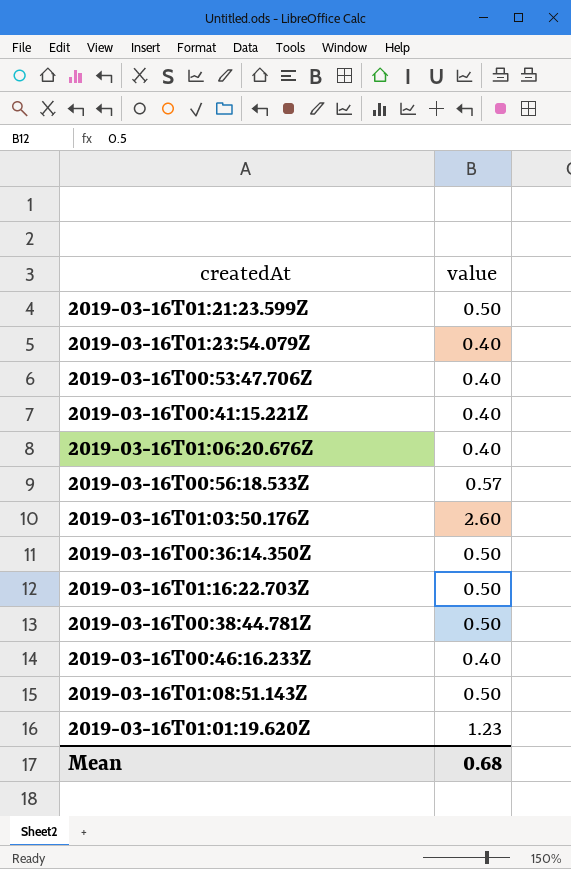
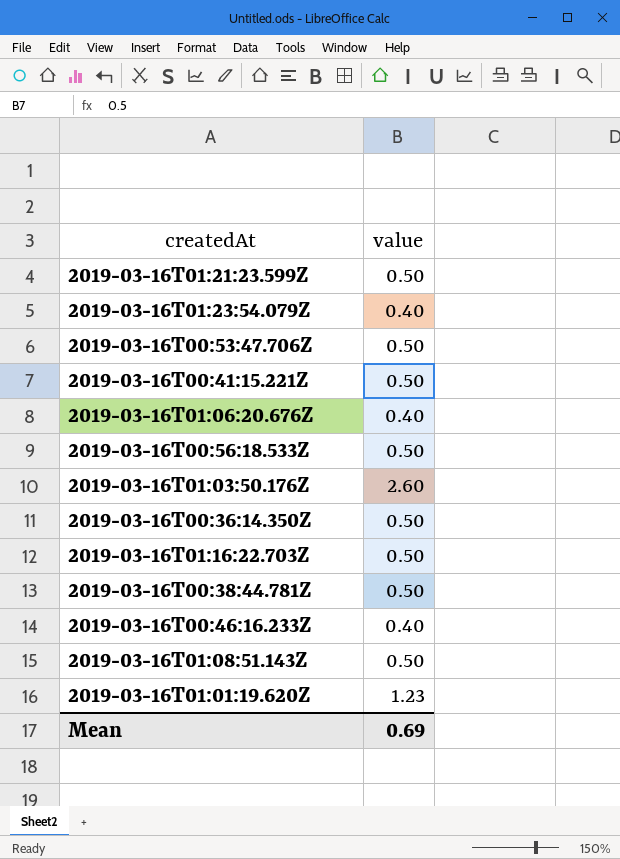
2019-03-16T00:53:47.706Z | value: 0.40 -> 0.50
2019-03-16T00:41:15.221Z | value: 0.40 -> 0.50
2019-03-16T00:56:18.533Z | value: 0.57 -> 0.50
Mean | value: 0.68 -> 0.69

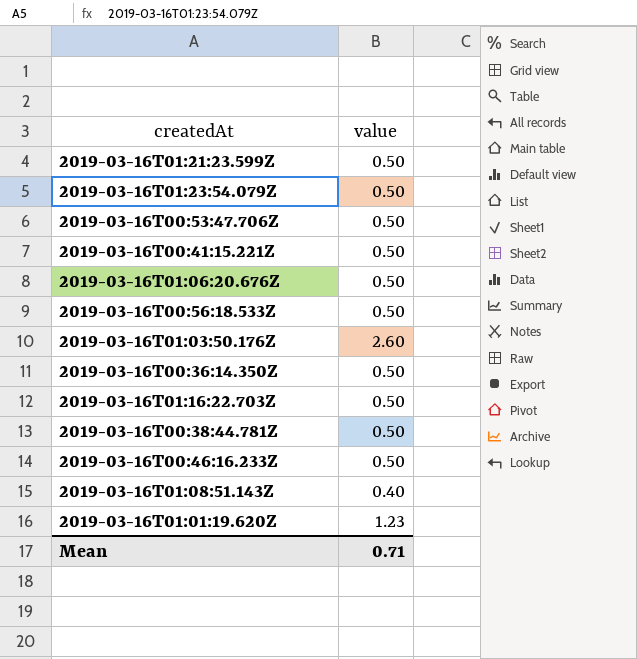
2019-03-16T01:23:54.079Z | value: 0.40 -> 0.50
2019-03-16T01:06:20.676Z | value: 0.40 -> 0.50
2019-03-16T00:46:16.233Z | value: 0.40 -> 0.50
2019-03-16T01:08:51.143Z | value: 0.50 -> 0.40
Mean | value: 0.69 -> 0.71

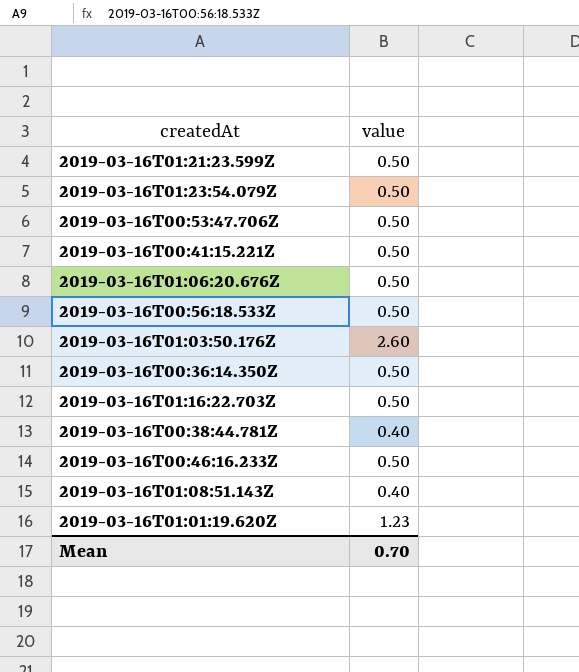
2019-03-16T00:38:44.781Z | value: 0.50 -> 0.40
Mean | value: 0.71 -> 0.70

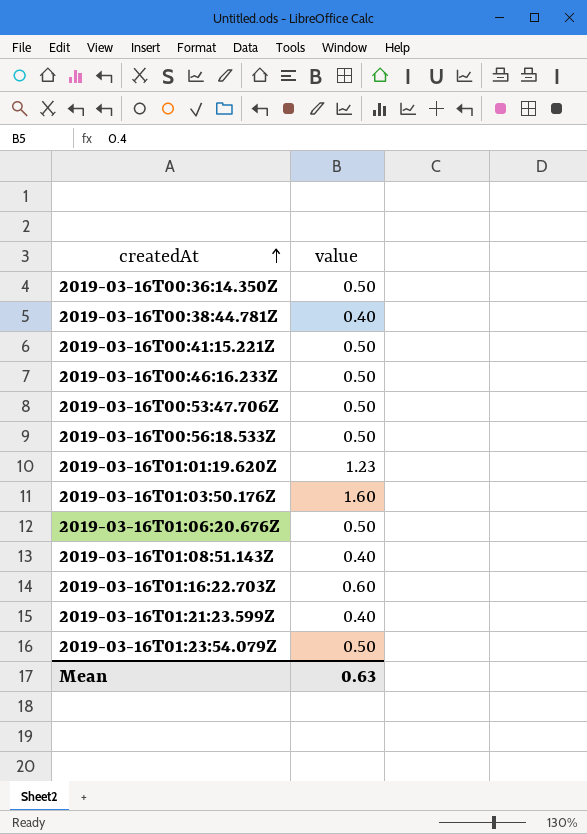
row order: none -> createdAt ascending
2019-03-16T01:03:50.176Z | value: 2.60 -> 1.60
2019-03-16T01:16:22.703Z | value: 0.50 -> 0.60
2019-03-16T01:21:23.599Z | value: 0.50 -> 0.40
Mean | value: 0.70 -> 0.63

